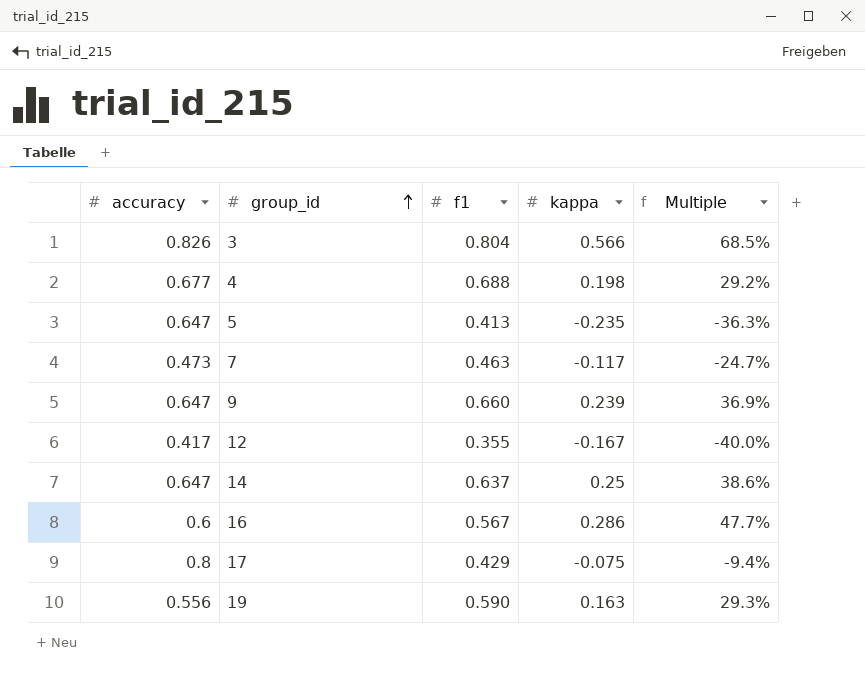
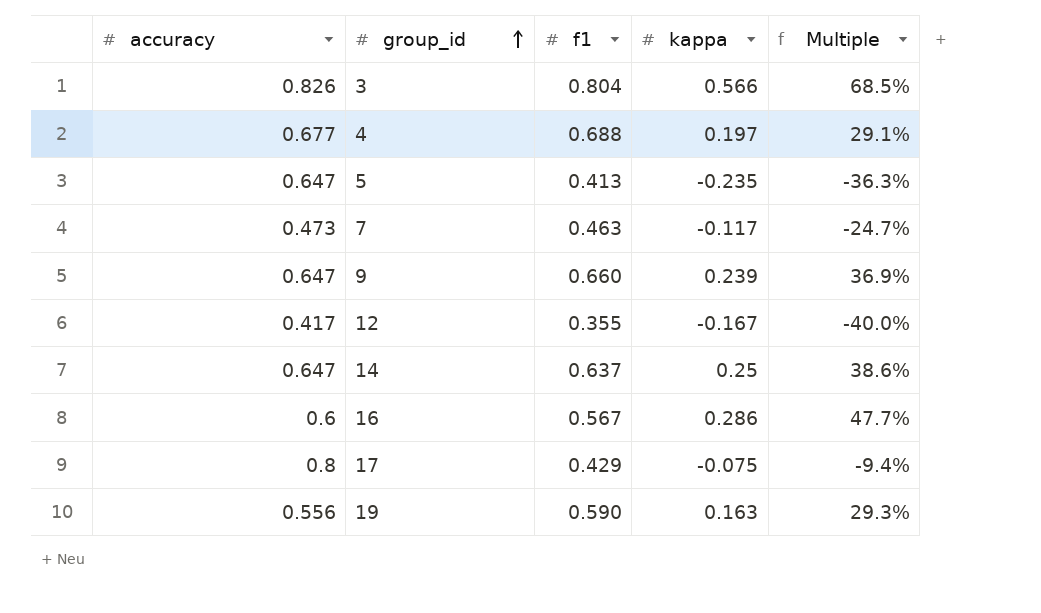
4 | kappa: 0.198 -> 0.197
4 | Multiple: 29.2% -> 29.1%

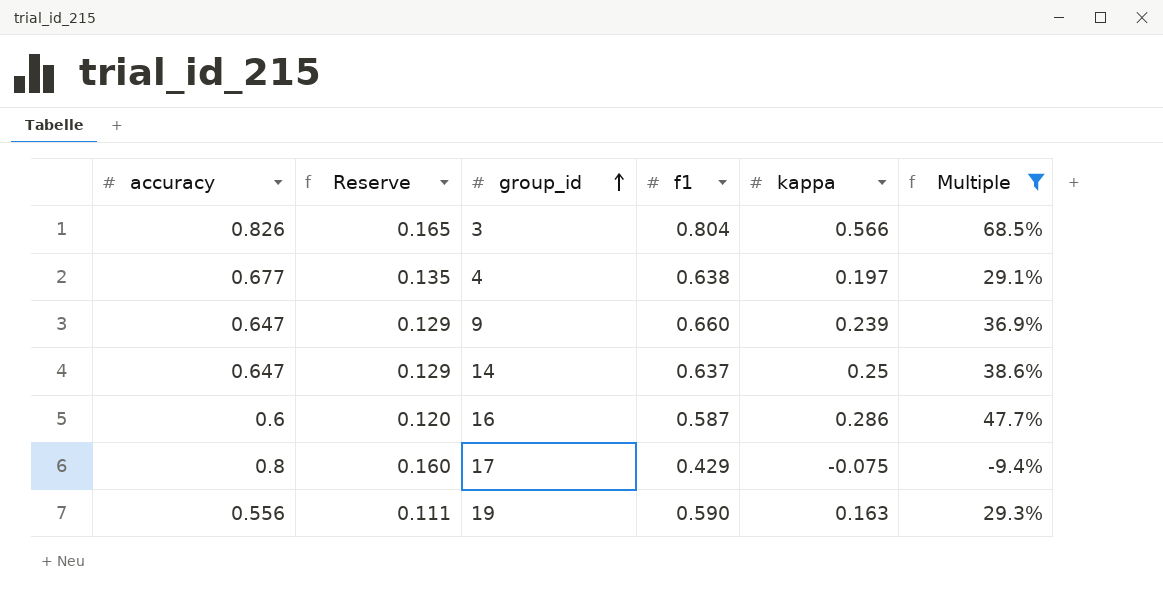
filter: none -> Multiple >= -9.4%
column Reserve | formula: none -> [accuracy] * 0.2
4 | f1: 0.688 -> 0.638
16 | f1: 0.567 -> 0.587

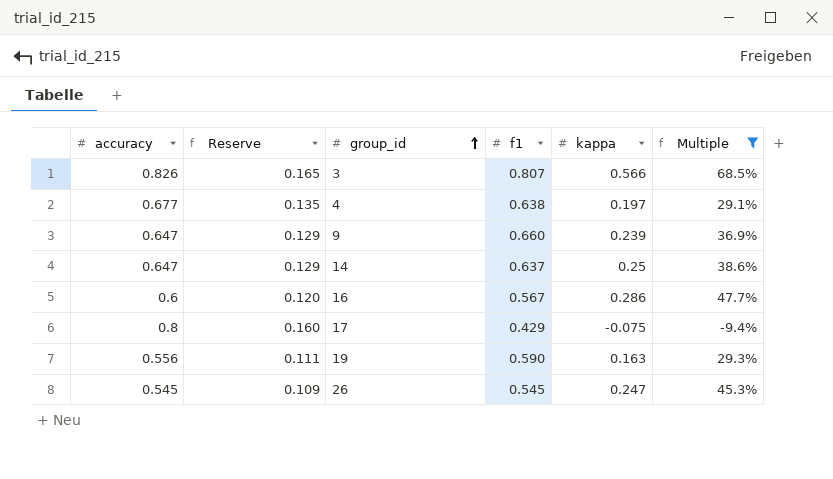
3 | f1: 0.804 -> 0.807
16 | f1: 0.587 -> 0.567
row 26: none -> 0.545 | 0.109 | 0.545 | 0.247 | 45.3%

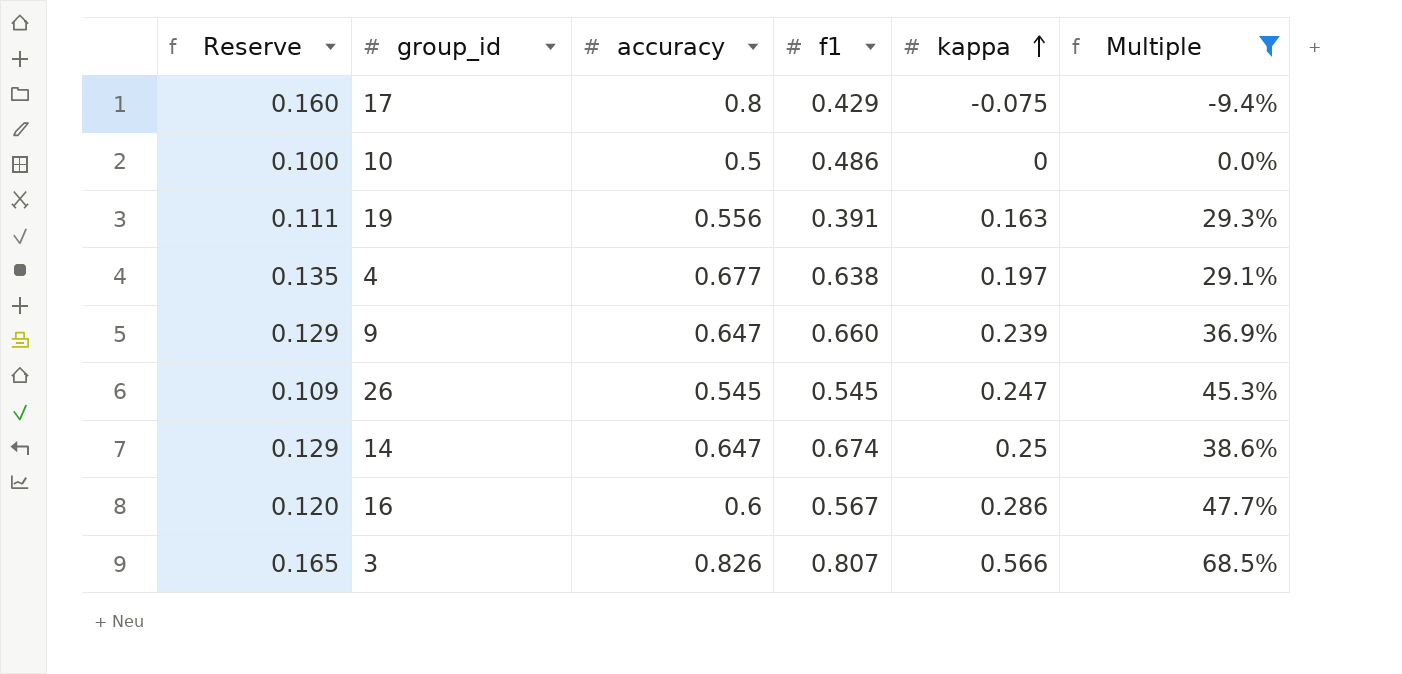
row order: group_id ascending -> kappa ascending
column accuracy | position: 1 -> 3
row 10: none -> 0.100 | 0.5 | 0.486 | 0 | 0.0%
19 | f1: 0.590 -> 0.391
14 | f1: 0.637 -> 0.674

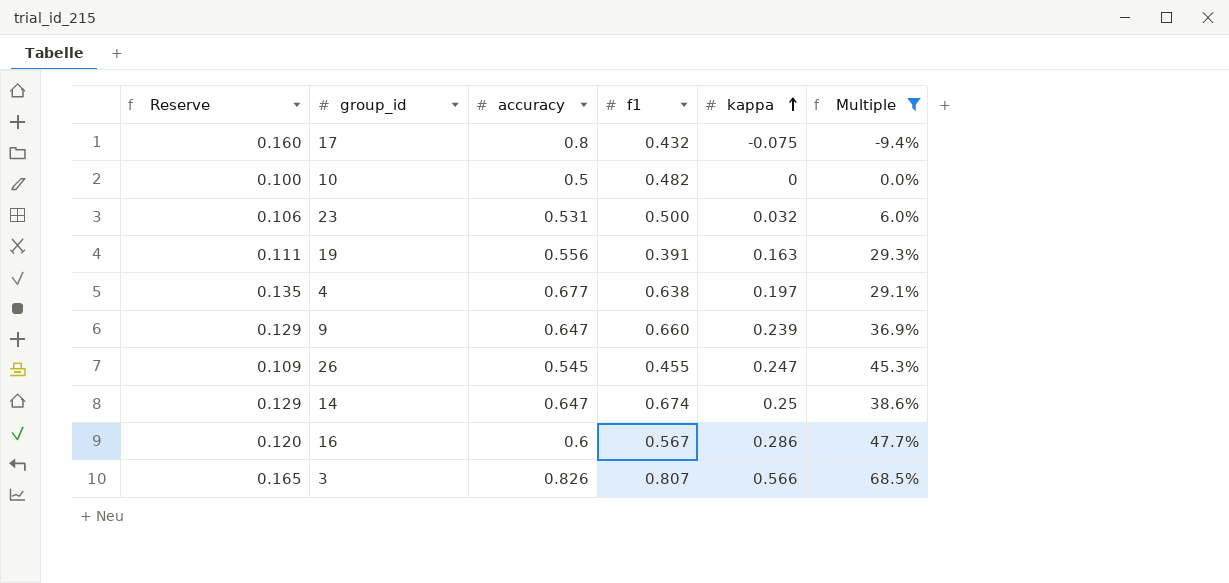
17 | f1: 0.429 -> 0.432
10 | f1: 0.486 -> 0.482
row 23: none -> 0.106 | 0.531 | 0.500 | 0.032 | 6.0%
26 | f1: 0.545 -> 0.455

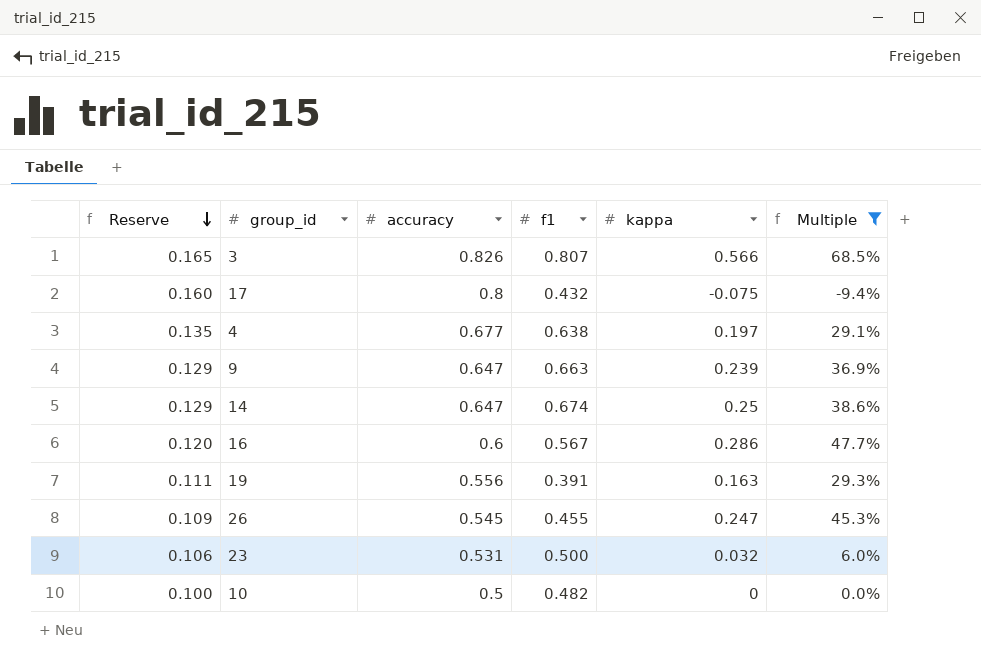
row order: kappa ascending -> Reserve descending
9 | f1: 0.660 -> 0.663

